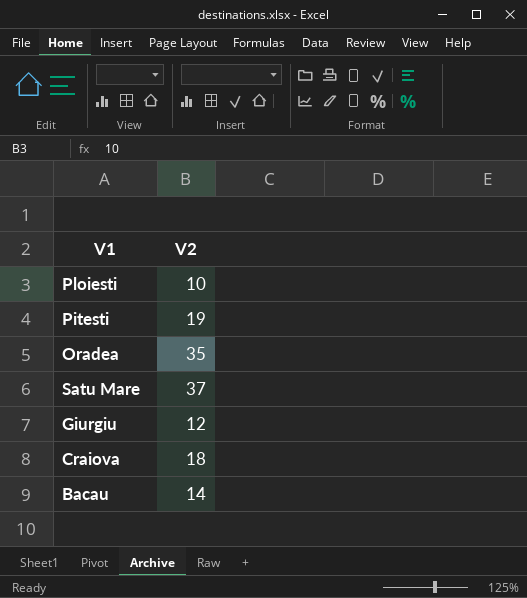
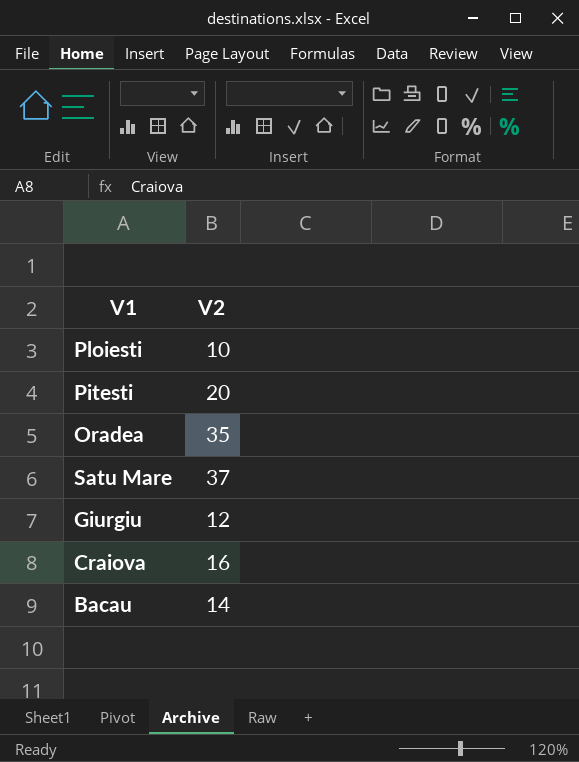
Pitesti | V2: 19 -> 20
Craiova | V2: 18 -> 16

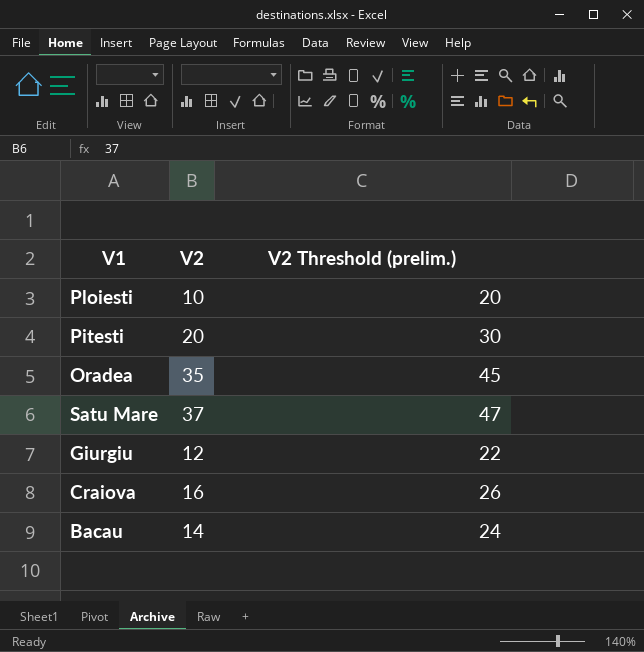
column V2 Threshold (prelim.) | formula: none -> [V2] + 10

